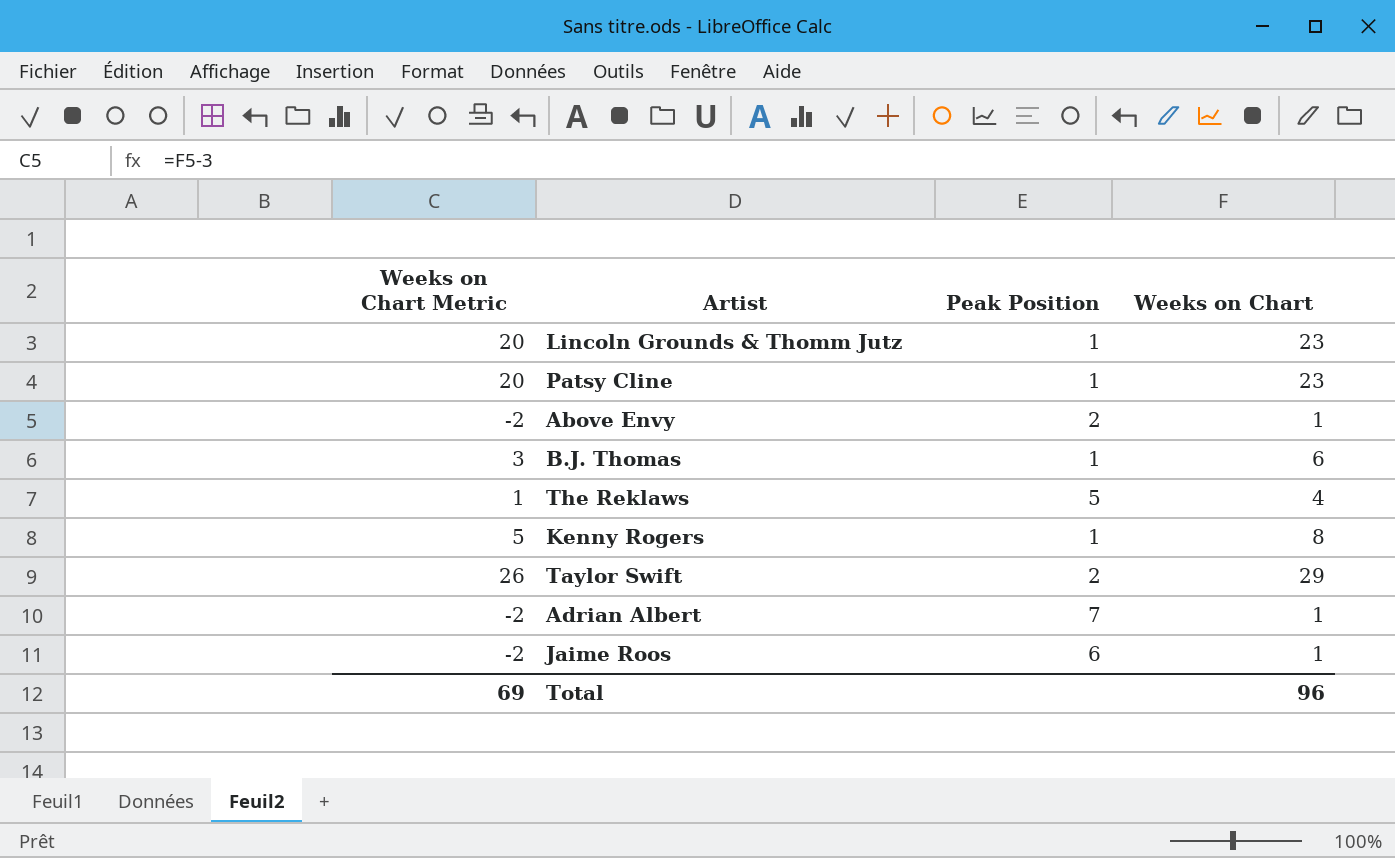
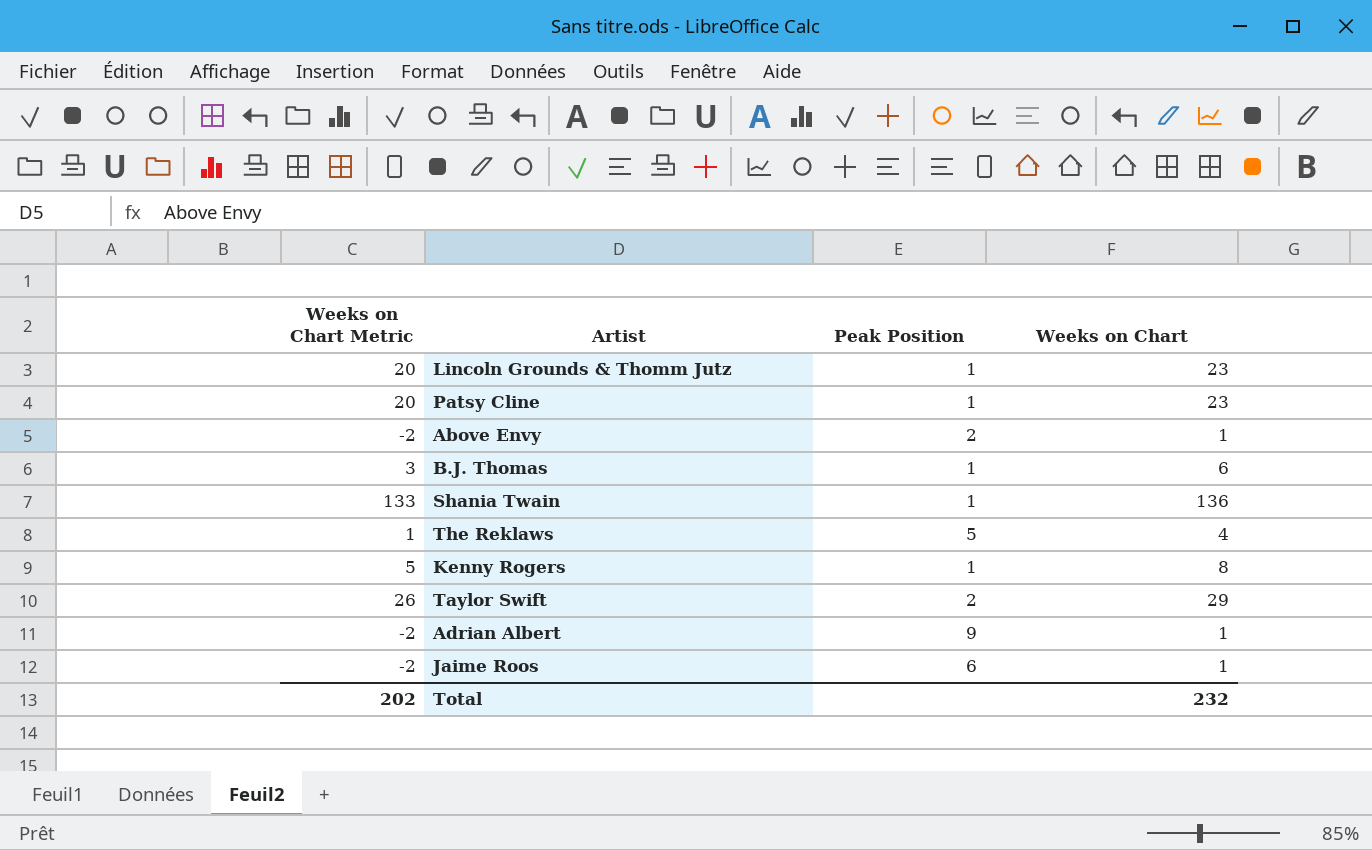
row Shania Twain: none -> 133 | 1 | 136
Adrian Albert | Peak Position: 7 -> 9
Total | Weeks on Chart Metric: 69 -> 202
Total | Weeks on Chart: 96 -> 232

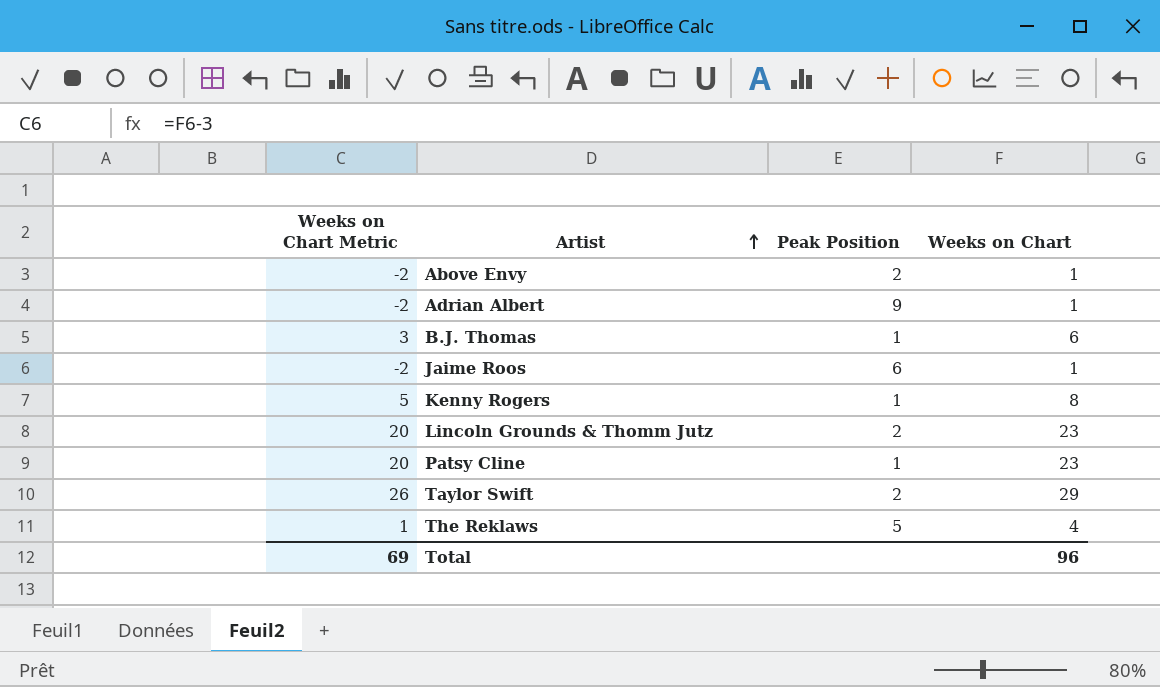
row order: none -> Artist ascending
row Shania Twain: 133 | 1 | 136 -> none
Lincoln Grounds & Thomm Jutz | Peak Position: 1 -> 2
Total | Weeks on Chart Metric: 202 -> 69
Total | Weeks on Chart: 232 -> 96

